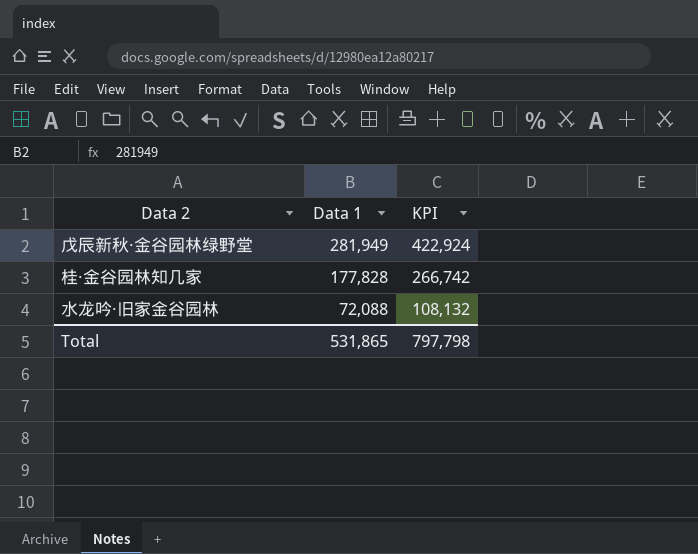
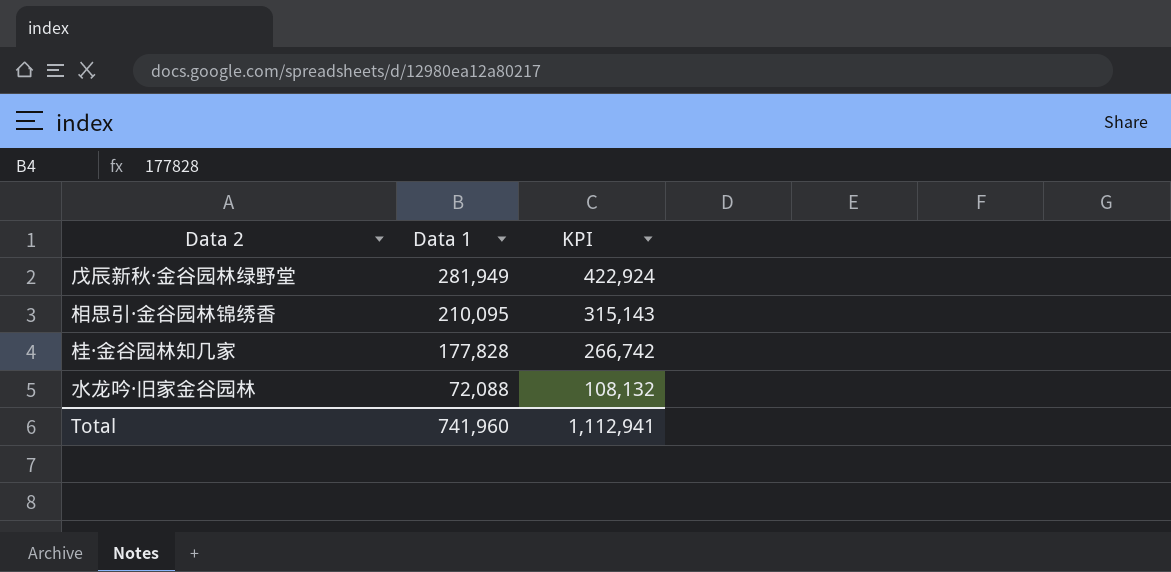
row 相思引·金谷园林锦绣香: none -> 210,095 | 315,143
Total | Data 1: 531,865 -> 741,960
Total | KPI: 797,798 -> 1,112,941

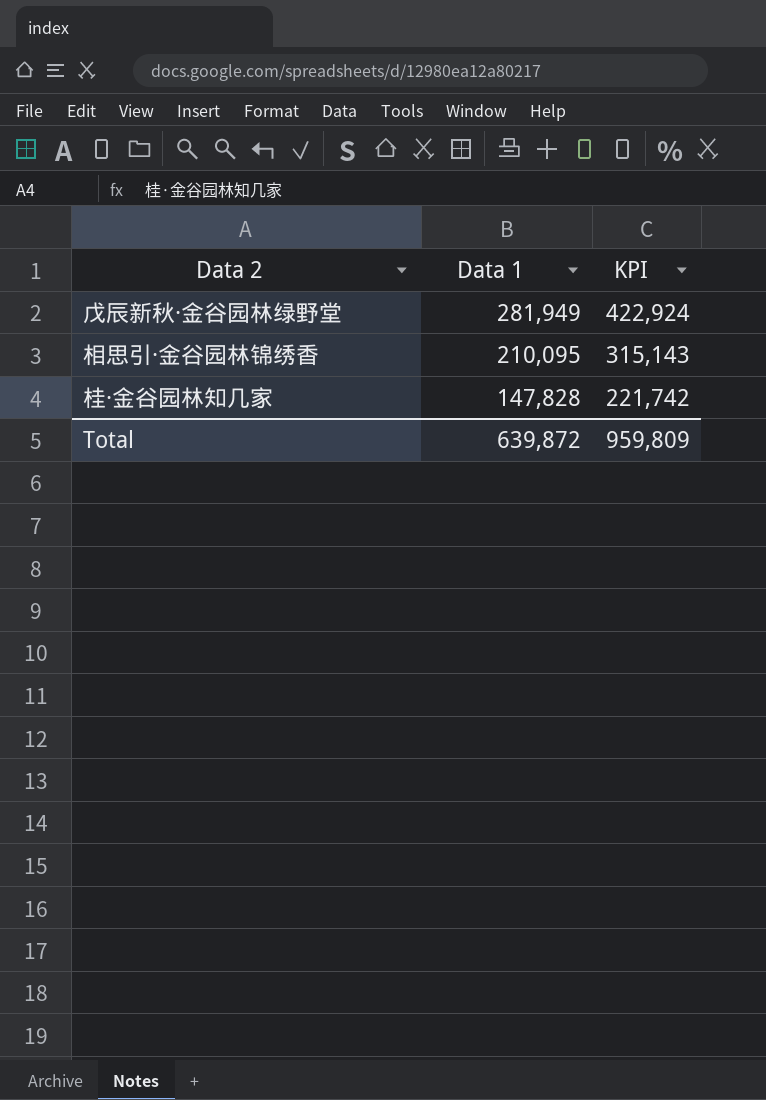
row 水龙吟·旧家金谷园林: 72,088 | 108,132 -> none
桂·金谷园林知几家 | Data 1: 177,828 -> 147,828
桂·金谷园林知几家 | KPI: 266,742 -> 221,742
Total | Data 1: 741,960 -> 639,872
Total | KPI: 1,112,941 -> 959,809

